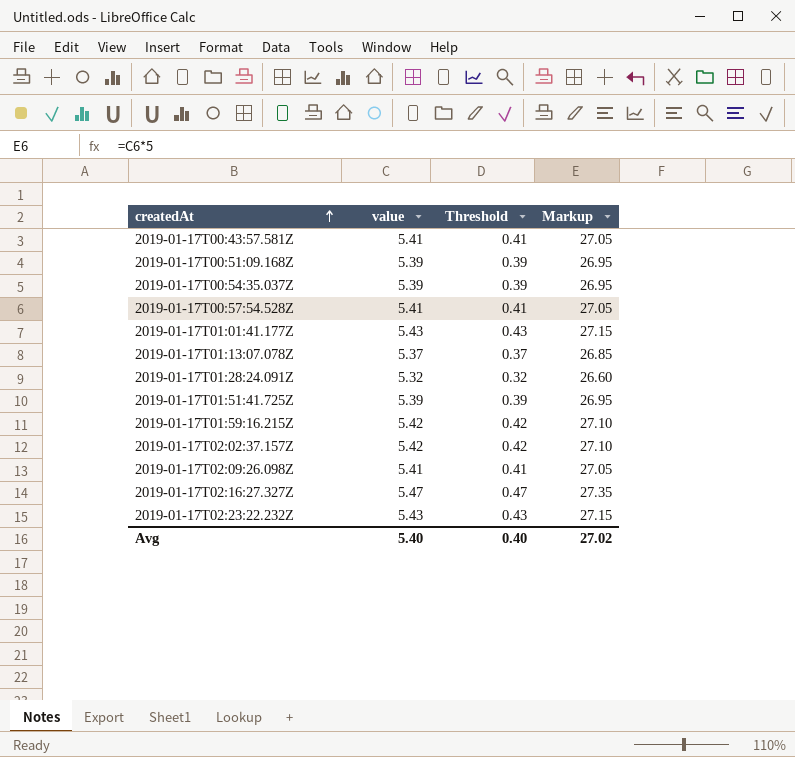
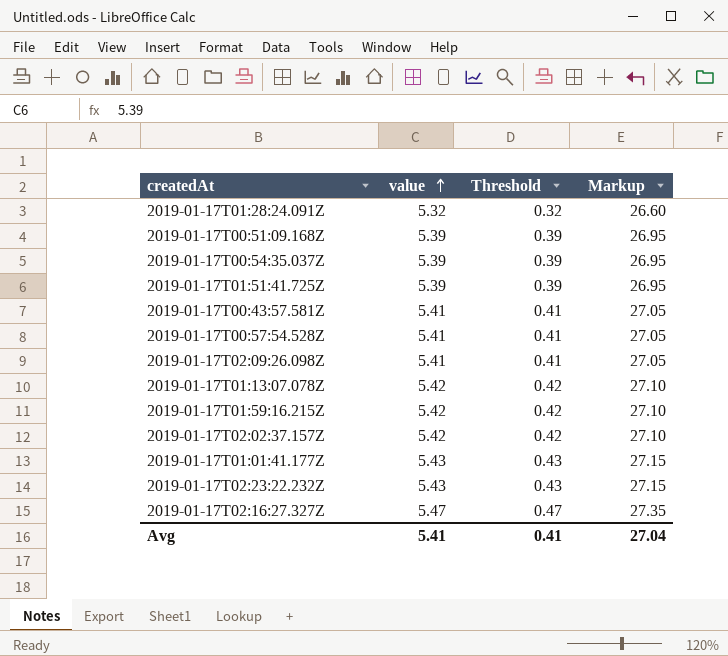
row order: createdAt ascending -> value ascending
2019-01-17T01:13:07.078Z | value: 5.37 -> 5.42
2019-01-17T01:13:07.078Z | Threshold: 0.37 -> 0.42
2019-01-17T01:13:07.078Z | Markup: 26.85 -> 27.10
Avg | value: 5.40 -> 5.41
Avg | Threshold: 0.40 -> 0.41
Avg | Markup: 27.02 -> 27.04

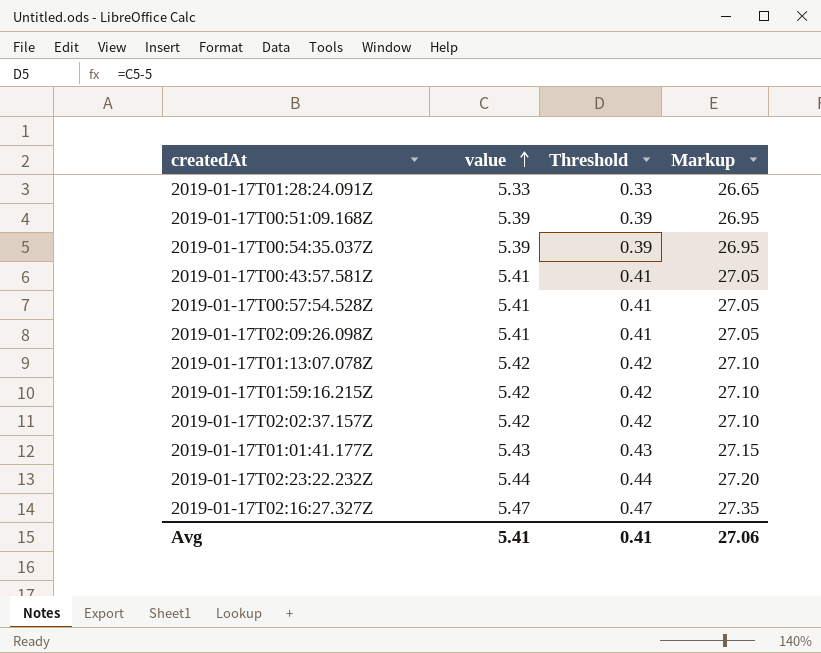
row 2019-01-17T01:51:41.725Z: 5.39 | 0.39 | 26.95 -> none
2019-01-17T01:28:24.091Z | value: 5.32 -> 5.33
2019-01-17T01:28:24.091Z | Threshold: 0.32 -> 0.33
2019-01-17T01:28:24.091Z | Markup: 26.60 -> 26.65
2019-01-17T02:23:22.232Z | value: 5.43 -> 5.44
2019-01-17T02:23:22.232Z | Threshold: 0.43 -> 0.44
2019-01-17T02:23:22.232Z | Markup: 27.15 -> 27.20
Avg | Markup: 27.04 -> 27.06

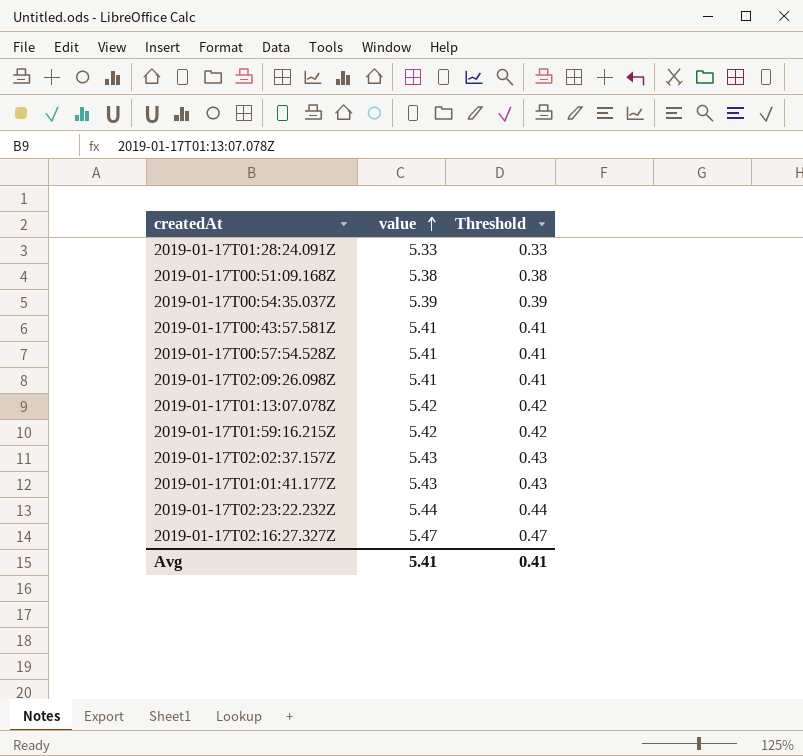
column Markup | formula: [value] * 5 -> none
2019-01-17T00:51:09.168Z | value: 5.39 -> 5.38
2019-01-17T00:51:09.168Z | Threshold: 0.39 -> 0.38
2019-01-17T02:02:37.157Z | value: 5.42 -> 5.43
2019-01-17T02:02:37.157Z | Threshold: 0.42 -> 0.43

